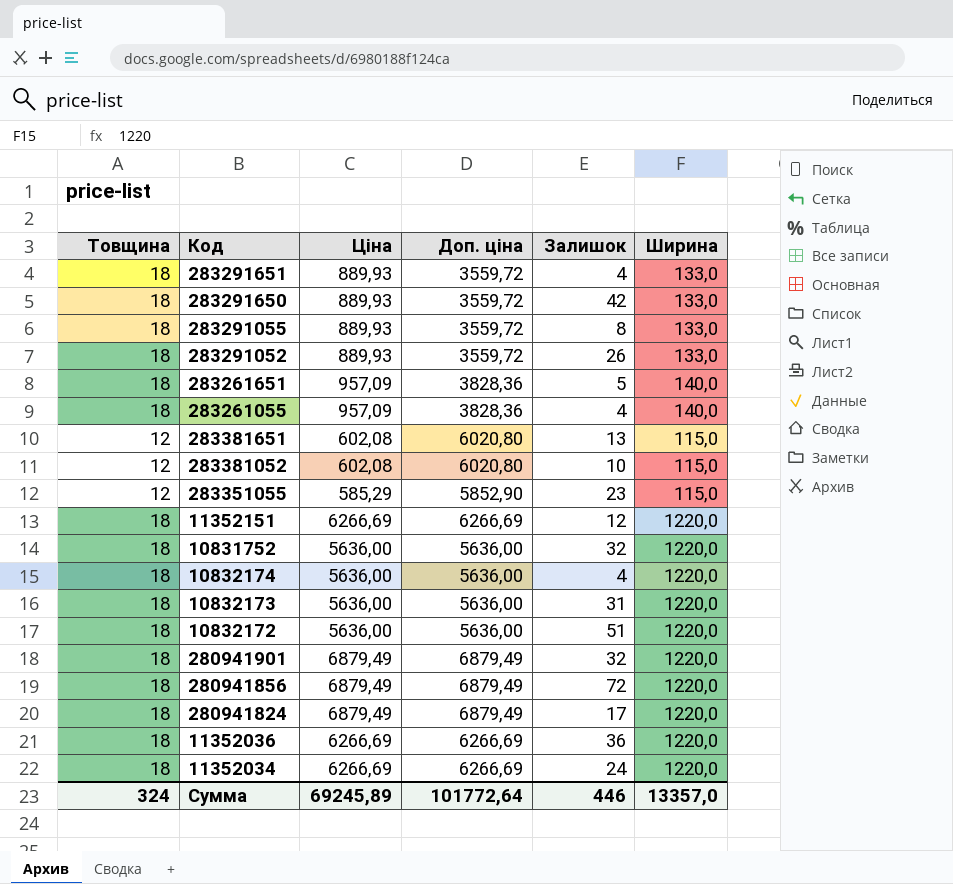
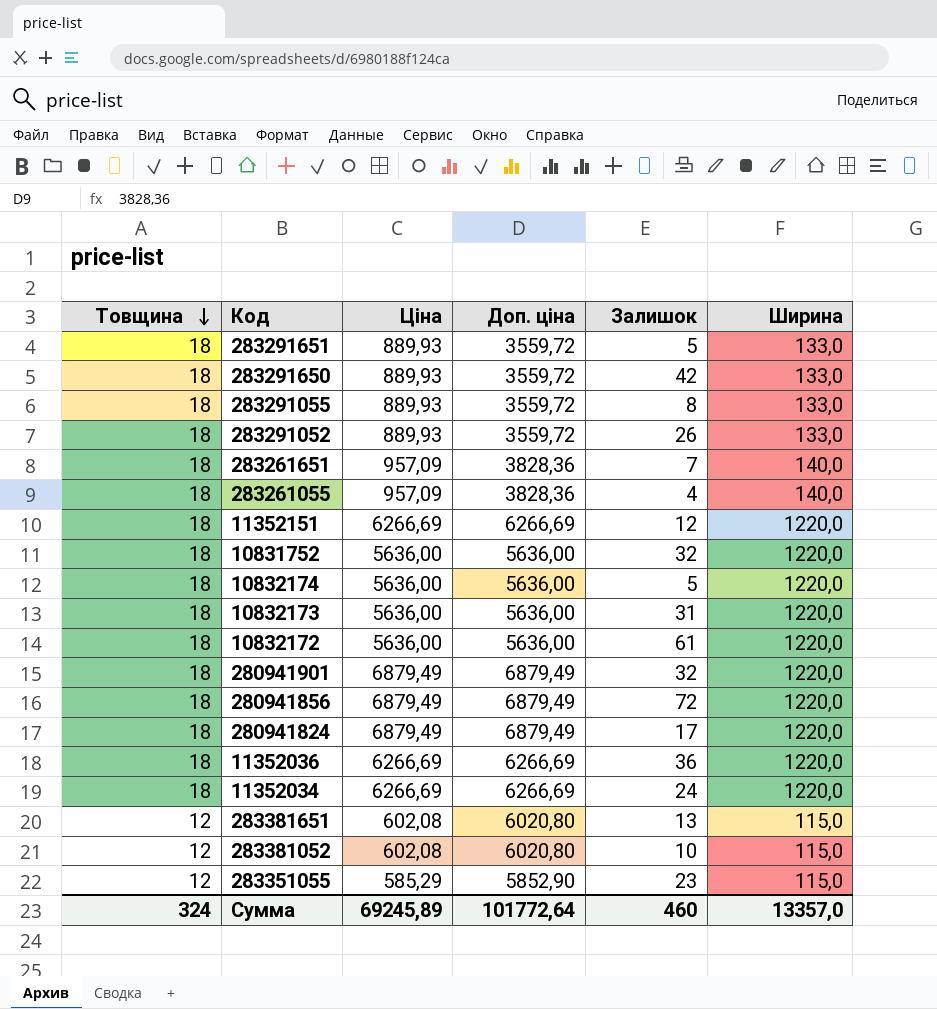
row order: none -> Товщина descending
283291651 | Залишок: 4 -> 5
283261651 | Залишок: 5 -> 7
10832174 | Залишок: 4 -> 5
10832172 | Залишок: 51 -> 61
Сумма | Залишок: 446 -> 460

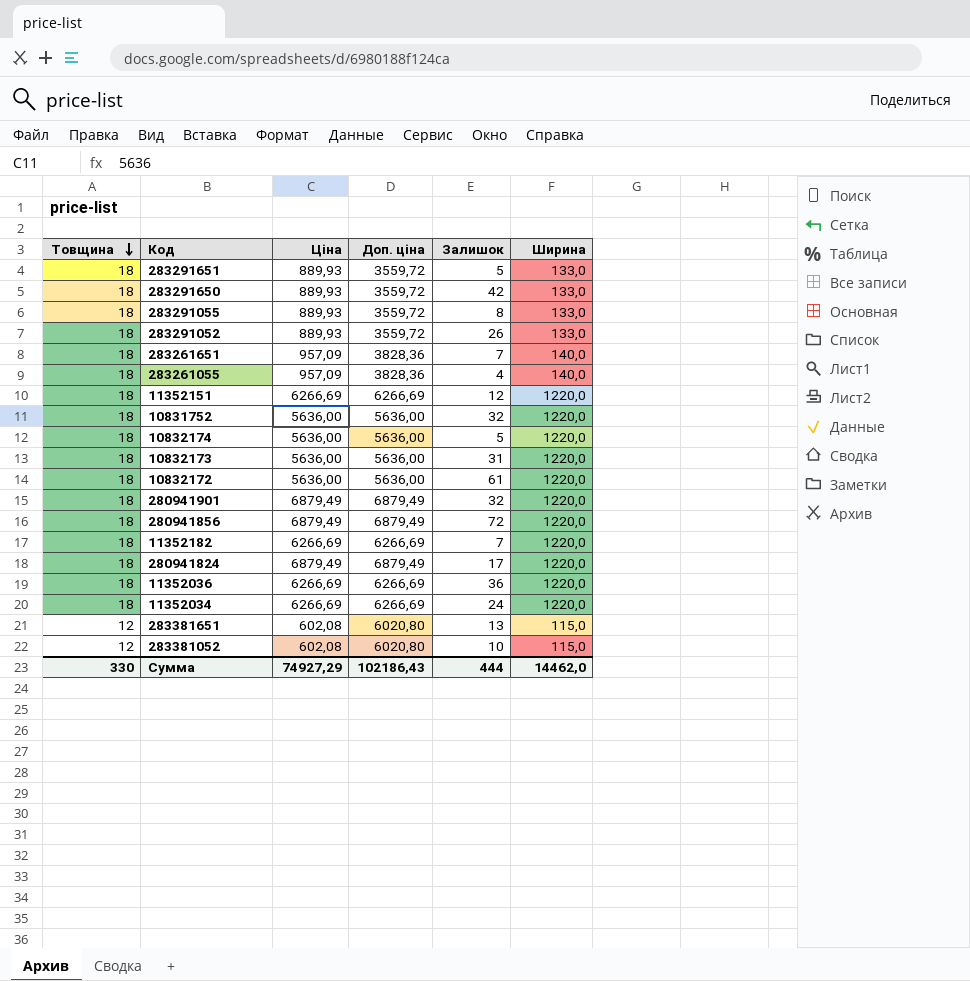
row 283351055: 12 | 585,29 | 5852,90 | 23 | 115,0 -> none
row 11352182: none -> 18 | 6266,69 | 6266,69 | 7 | 1220,0
Сумма | Товщина: 324 -> 330
Сумма | Ціна: 69245,89 -> 74927,29
Сумма | Доп. ціна: 101772,64 -> 102186,43
Сумма | Залишок: 460 -> 444
Сумма | Ширина: 13357,0 -> 14462,0

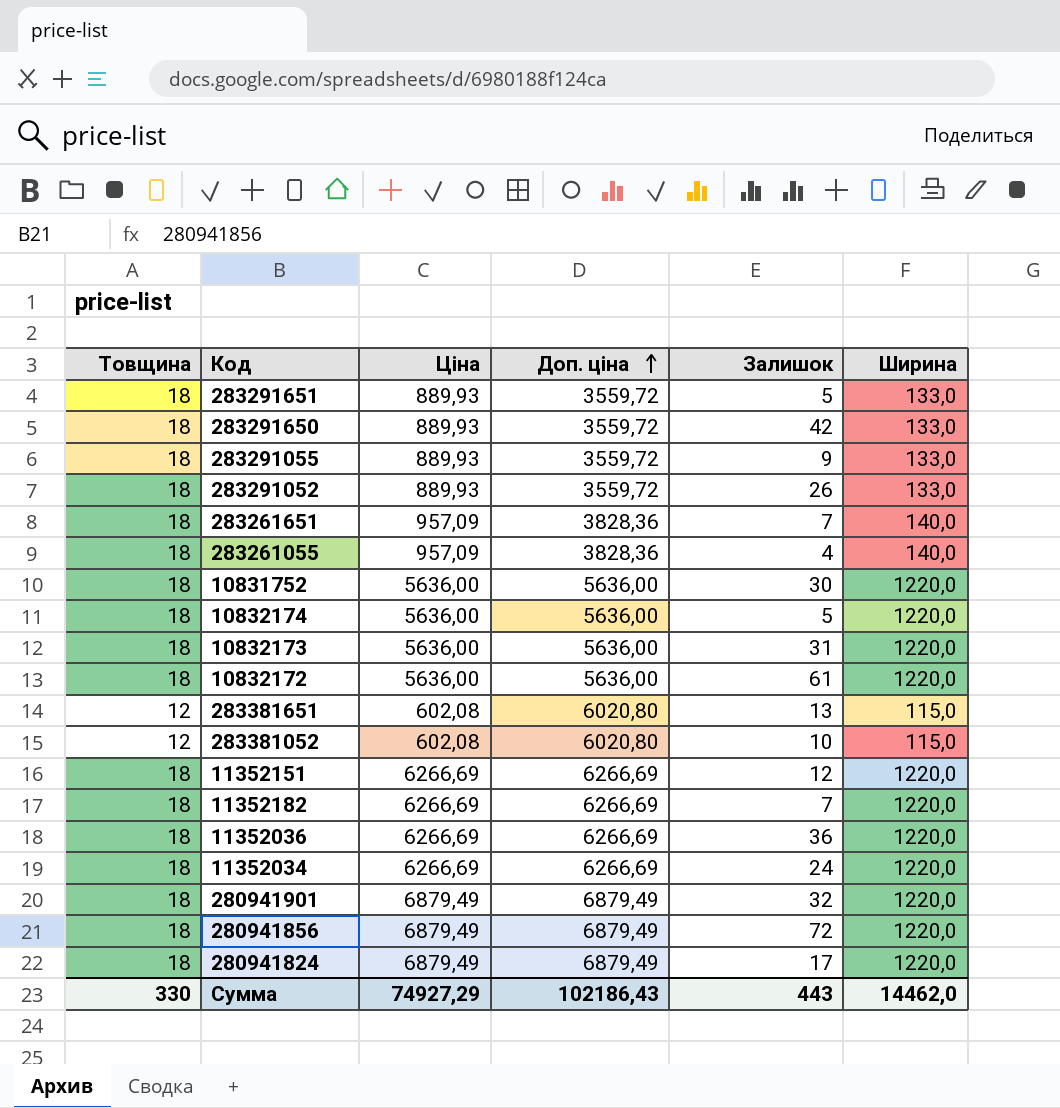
row order: Товщина descending -> Доп. ціна ascending
283291055 | Залишок: 8 -> 9
10831752 | Залишок: 32 -> 30
Сумма | Залишок: 444 -> 443

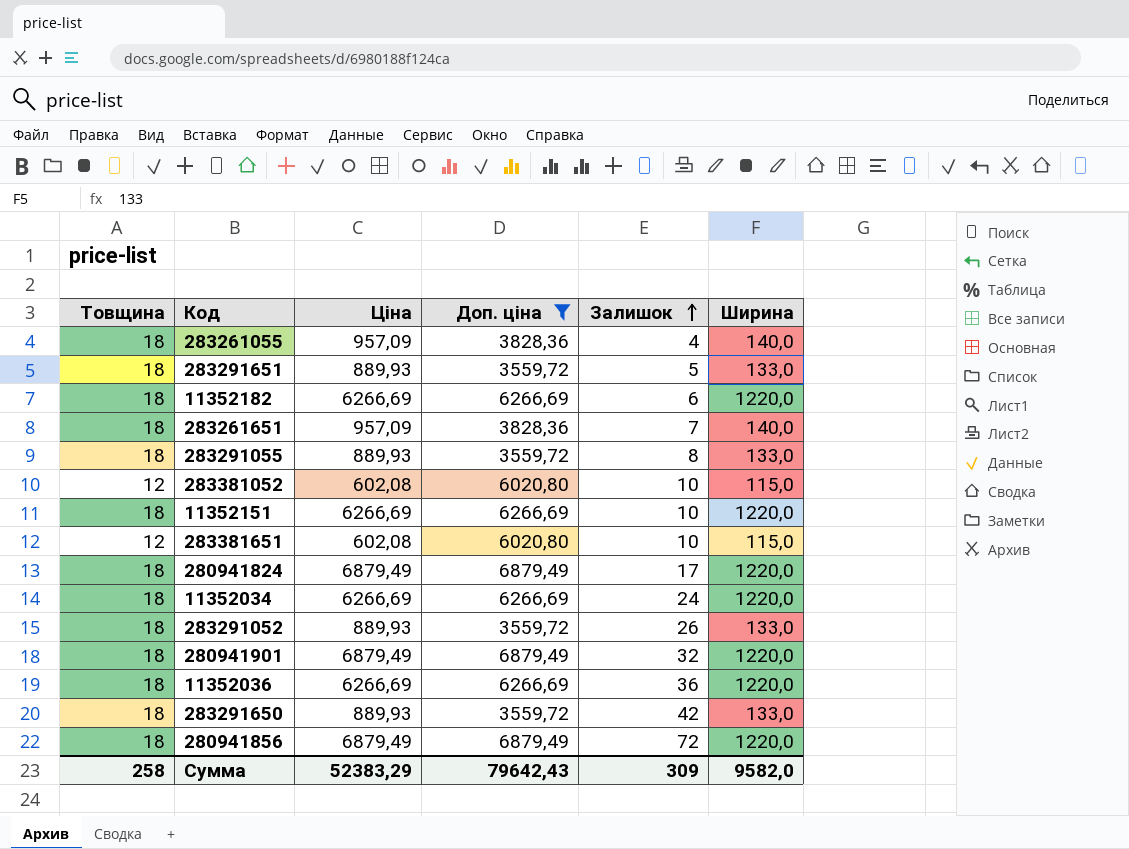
filter: none -> Доп. ціна != 5636,00
row order: Доп. ціна ascending -> Залишок ascending
11352182 | Залишок: 7 -> 6
283291055 | Залишок: 9 -> 8
11352151 | Залишок: 12 -> 10
283381651 | Залишок: 13 -> 10
Сумма | Товщина: 330 -> 258
Сумма | Ціна: 74927,29 -> 52383,29
Сумма | Доп. ціна: 102186,43 -> 79642,43
Сумма | Залишок: 443 -> 309
Сумма | Ширина: 14462,0 -> 9582,0

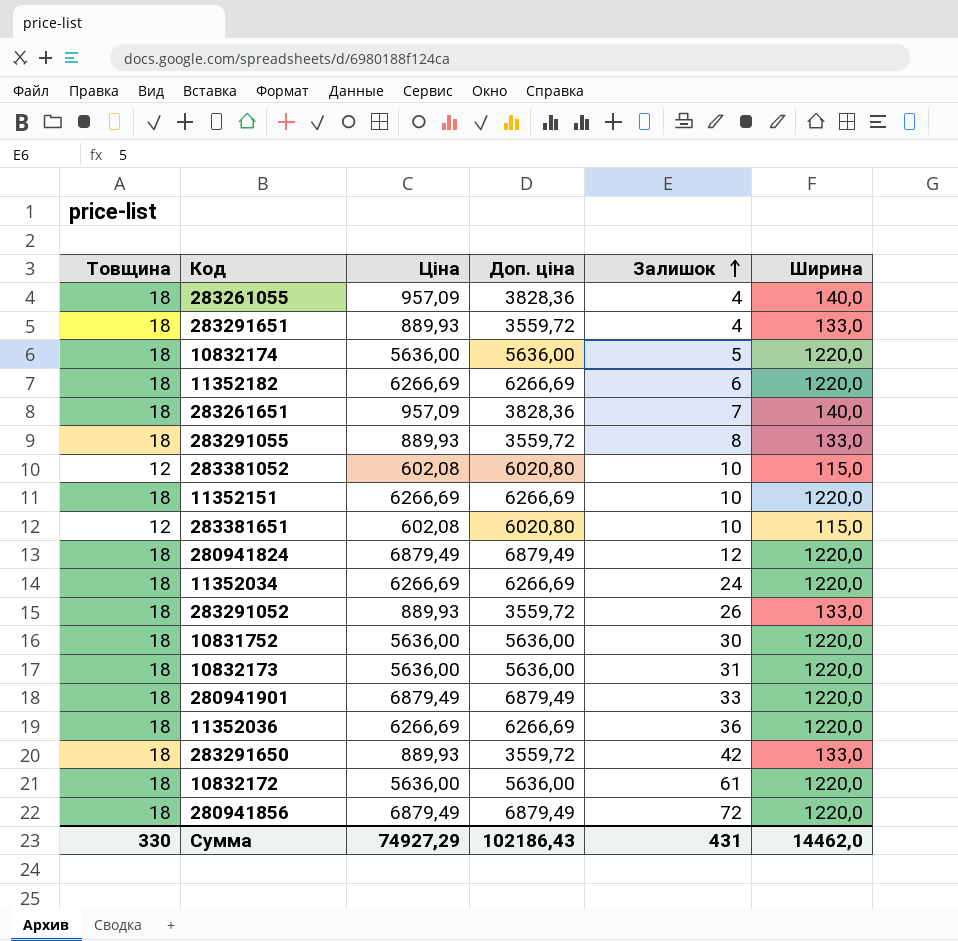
filter: Доп. ціна != 5636,00 -> none
283291651 | Залишок: 5 -> 4
280941824 | Залишок: 17 -> 12
280941901 | Залишок: 32 -> 33
Сумма | Товщина: 258 -> 330
Сумма | Ціна: 52383,29 -> 74927,29
Сумма | Доп. ціна: 79642,43 -> 102186,43
Сумма | Залишок: 309 -> 431
Сумма | Ширина: 9582,0 -> 14462,0

